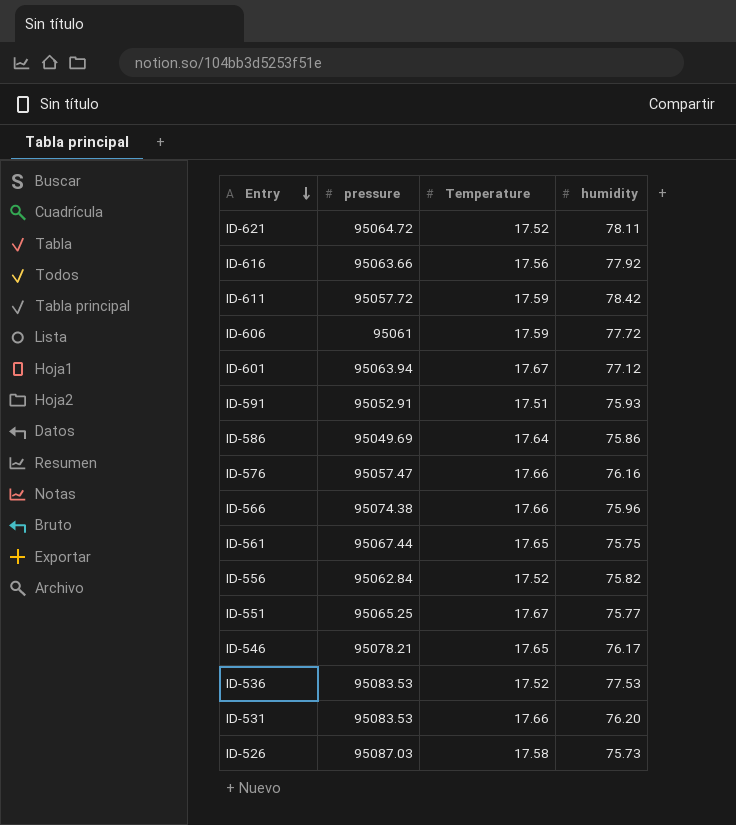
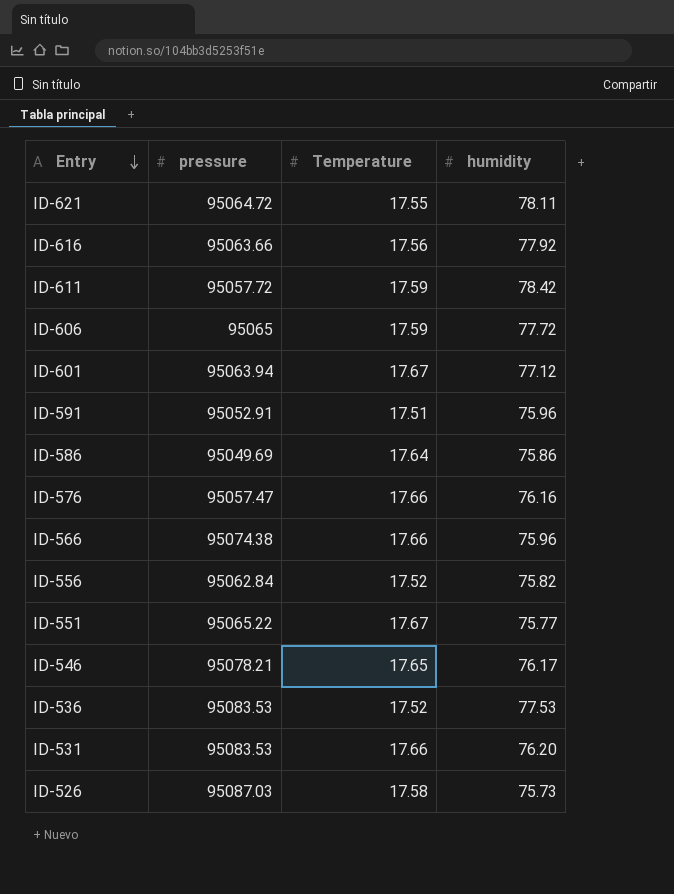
row ID-561: 95067.44 | 17.65 | 75.75 -> none
ID-621 | Temperature: 17.52 -> 17.55
ID-606 | pressure: 95061 -> 95065
ID-591 | humidity: 75.93 -> 75.96
ID-551 | pressure: 95065.25 -> 95065.22

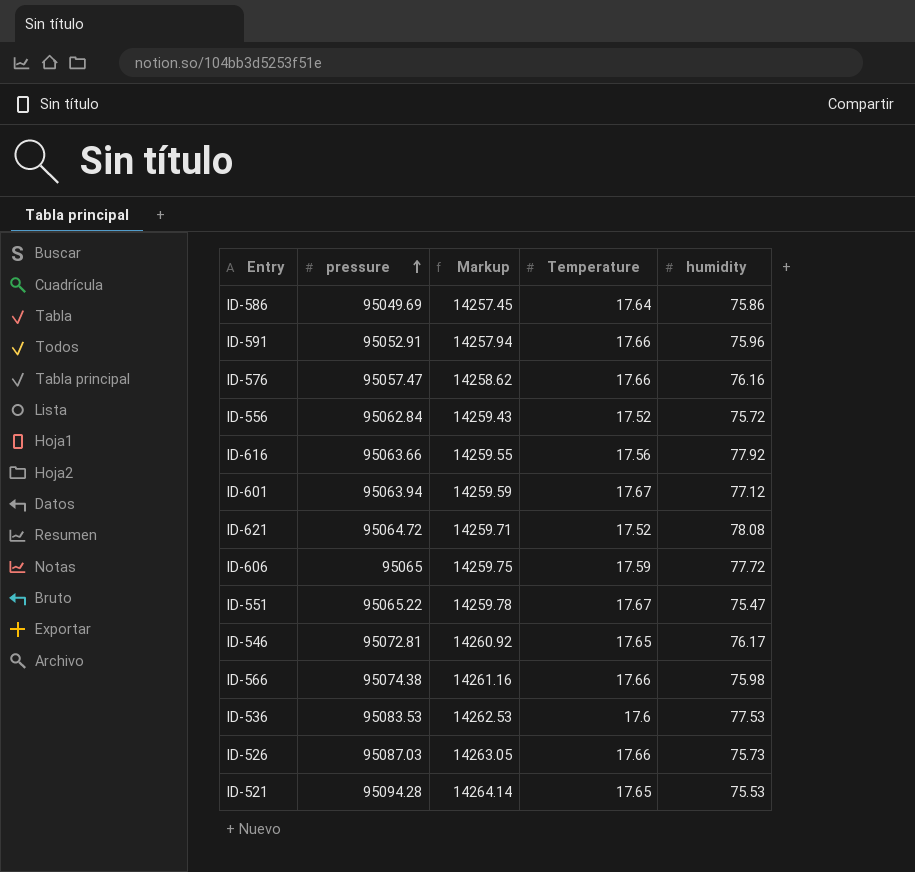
row order: Entry descending -> pressure ascending
column Markup | formula: none -> [pressure] * 0.15
row ID-611: 95057.72 | 17.59 | 78.42 -> none
row ID-531: 95083.53 | 17.66 | 76.20 -> none
ID-591 | Temperature: 17.51 -> 17.66
ID-556 | humidity: 75.82 -> 75.72
ID-621 | Temperature: 17.55 -> 17.52
ID-621 | humidity: 78.11 -> 78.08
ID-551 | humidity: 75.77 -> 75.47
ID-546 | pressure: 95078.21 -> 95072.81
ID-566 | humidity: 75.96 -> 75.98
ID-536 | Temperature: 17.52 -> 17.6
ID-526 | Temperature: 17.58 -> 17.66
row ID-521: none -> 95094.28 | 14264.14 | 17.65 | 75.53

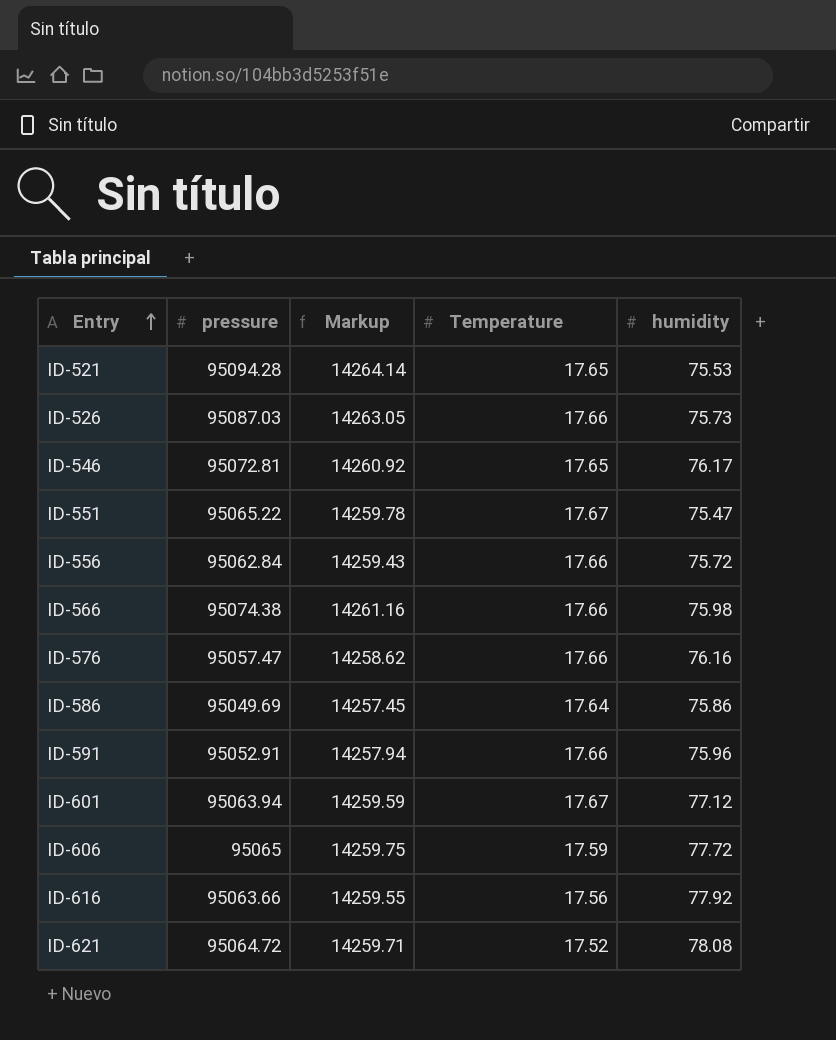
row order: pressure ascending -> Entry ascending
row ID-536: 95083.53 | 14262.53 | 17.6 | 77.53 -> none
ID-556 | Temperature: 17.52 -> 17.66

